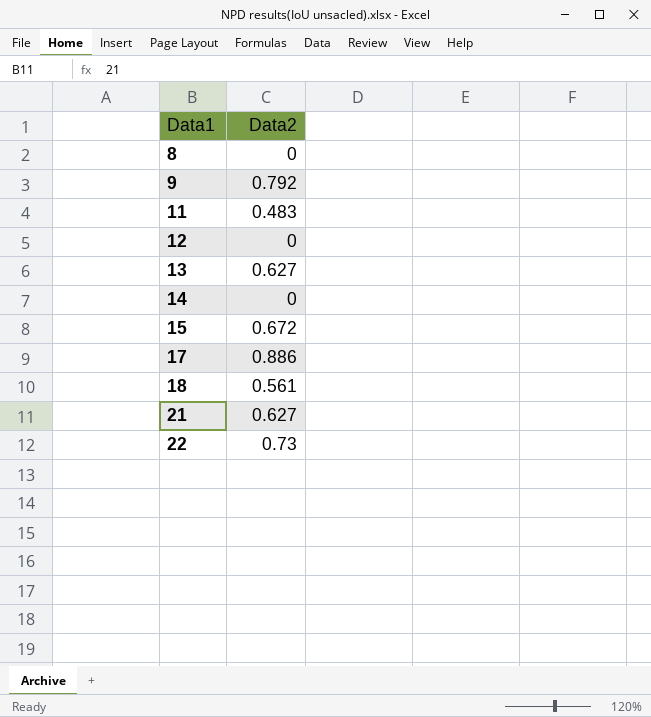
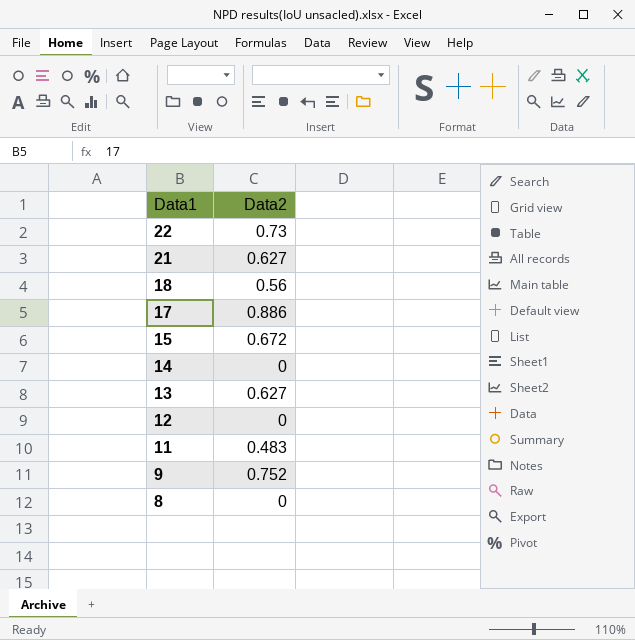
row order: Data1 ascending -> Data1 descending
18 | Data2: 0.561 -> 0.56
9 | Data2: 0.792 -> 0.752

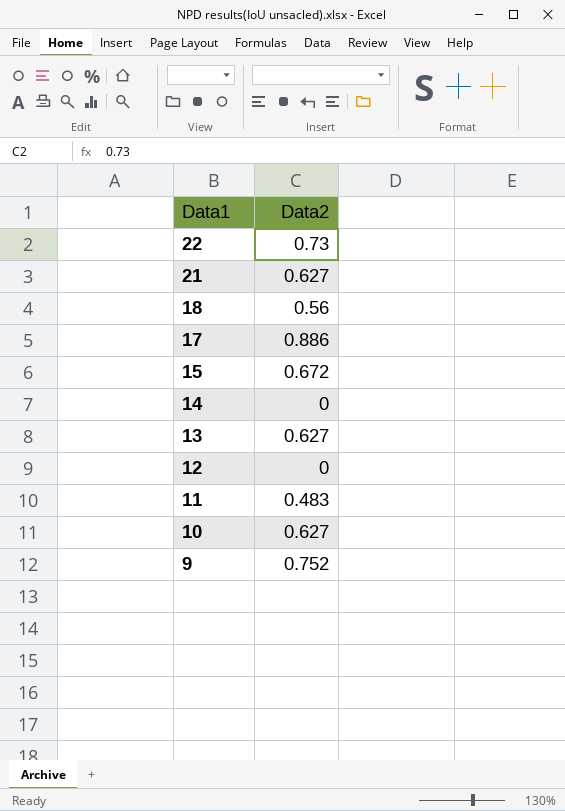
row 8: 0 -> none
row 10: none -> 0.627

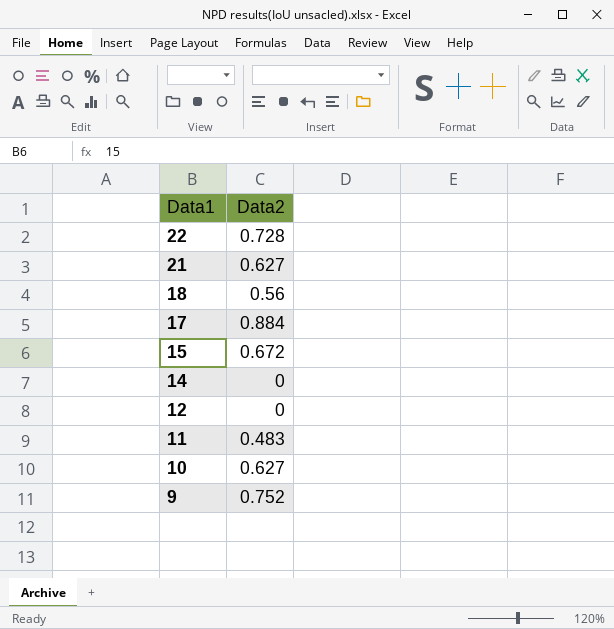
row 13: 0.627 -> none
22 | Data2: 0.73 -> 0.728
17 | Data2: 0.886 -> 0.884

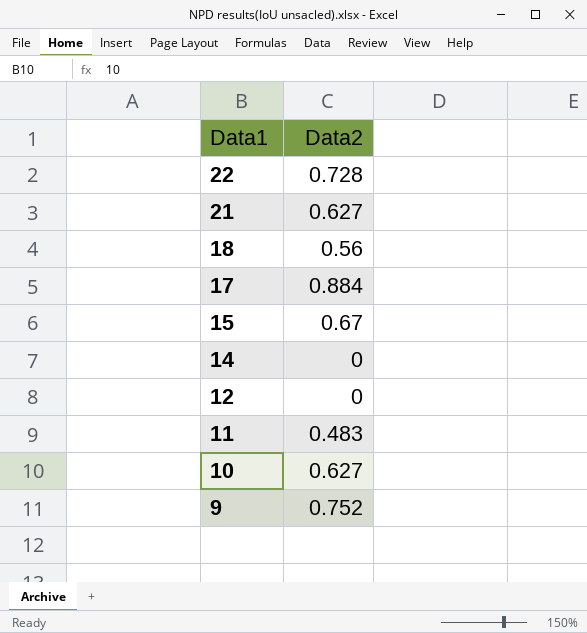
15 | Data2: 0.672 -> 0.67

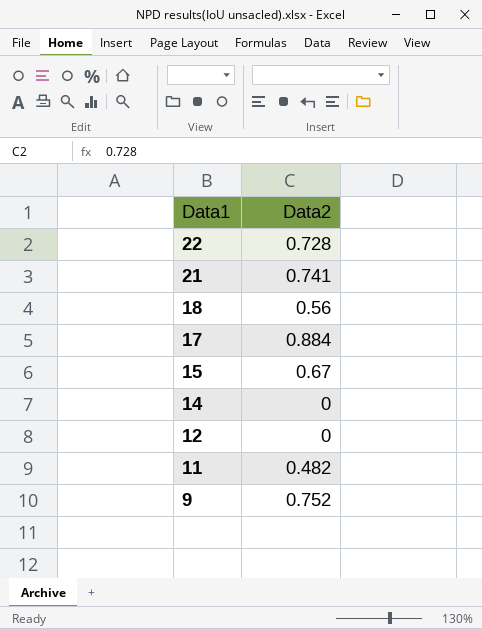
row 10: 0.627 -> none
21 | Data2: 0.627 -> 0.741
11 | Data2: 0.483 -> 0.482

